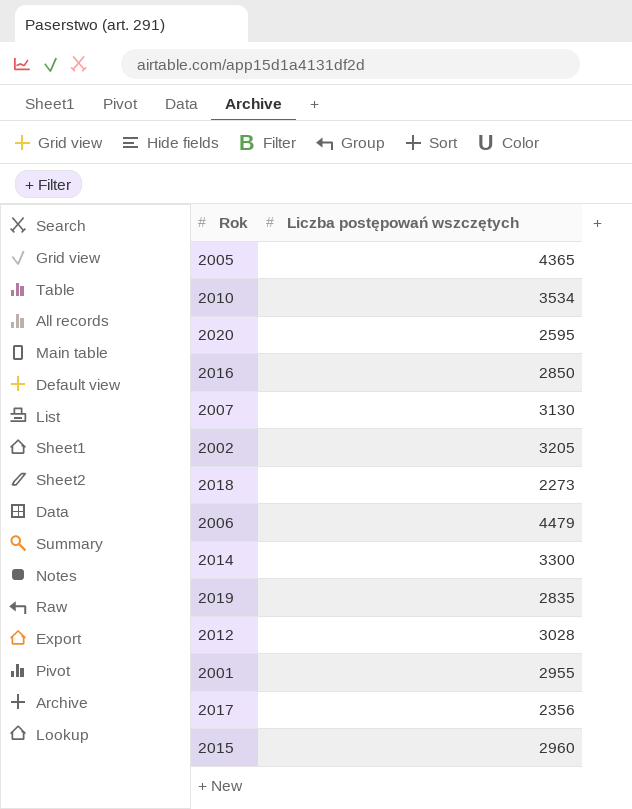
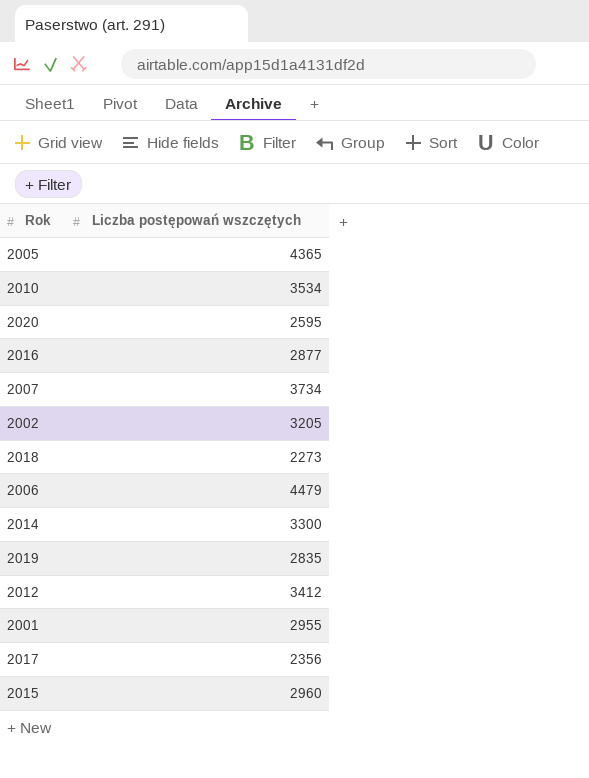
2016 | Liczba postępowań wszczętych: 2850 -> 2877
2007 | Liczba postępowań wszczętych: 3130 -> 3734
2012 | Liczba postępowań wszczętych: 3028 -> 3412

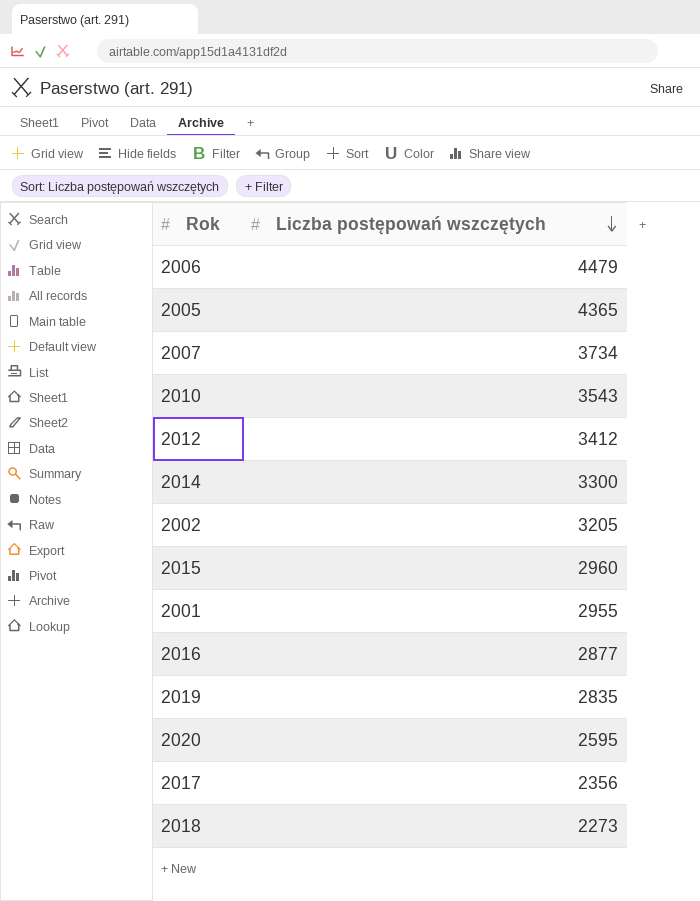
row order: none -> Liczba postępowań wszczętych descending
2010 | Liczba postępowań wszczętych: 3534 -> 3543

